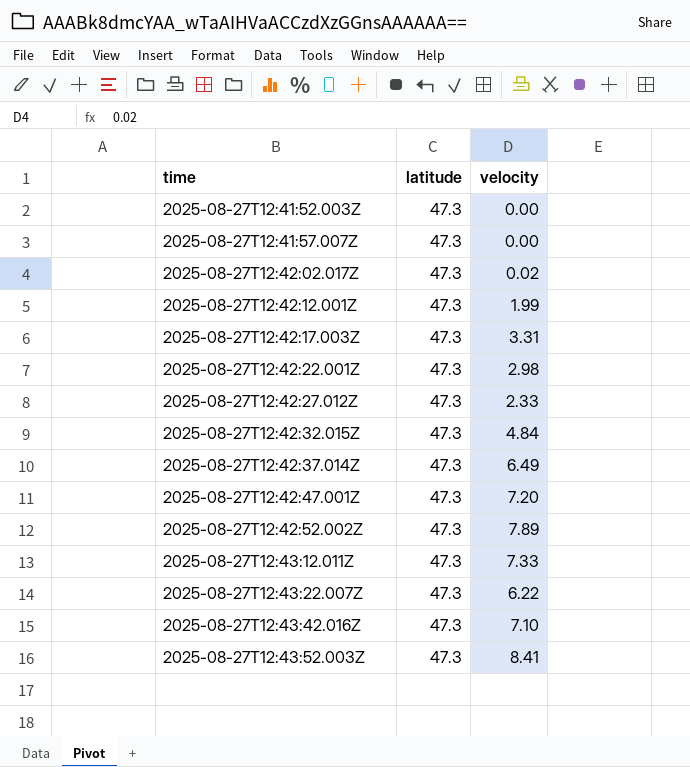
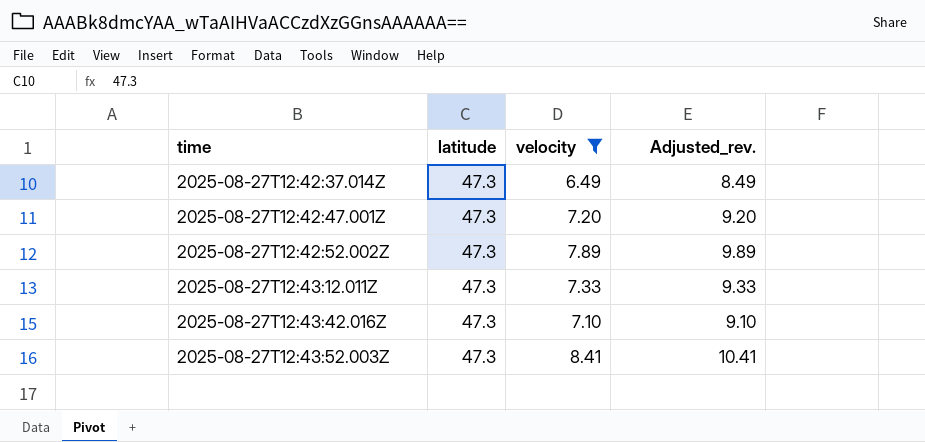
filter: none -> velocity >= 6.49
column Adjusted_rev. | formula: none -> [velocity] + 2

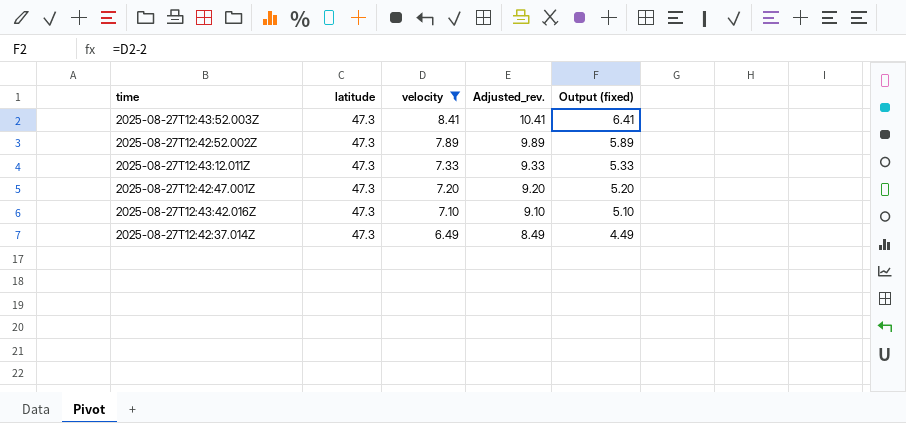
row order: time ascending -> velocity descending
column Output (fixed) | formula: none -> [velocity] - 2

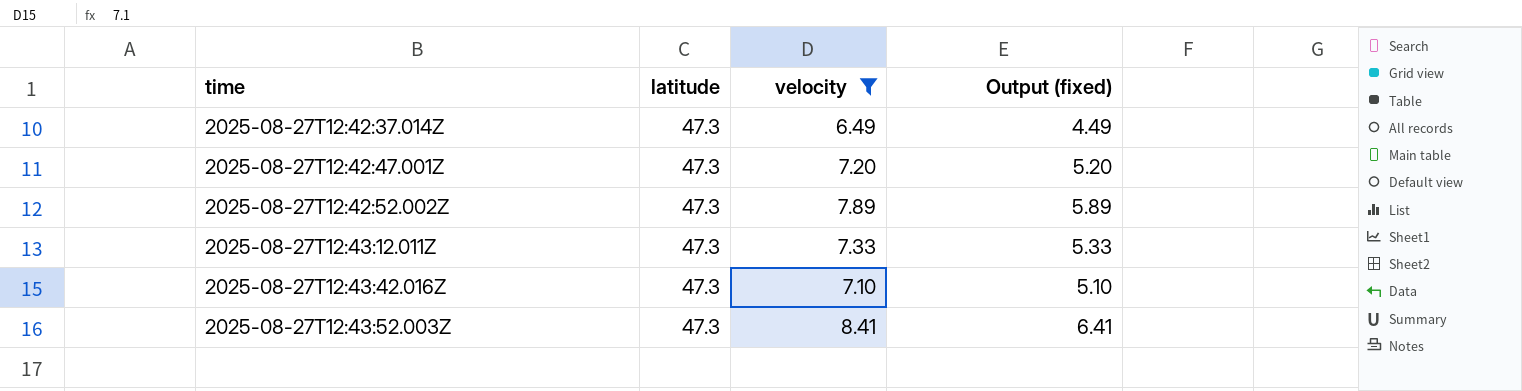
row order: velocity descending -> time ascending
column Adjusted_rev. | formula: [velocity] + 2 -> none

